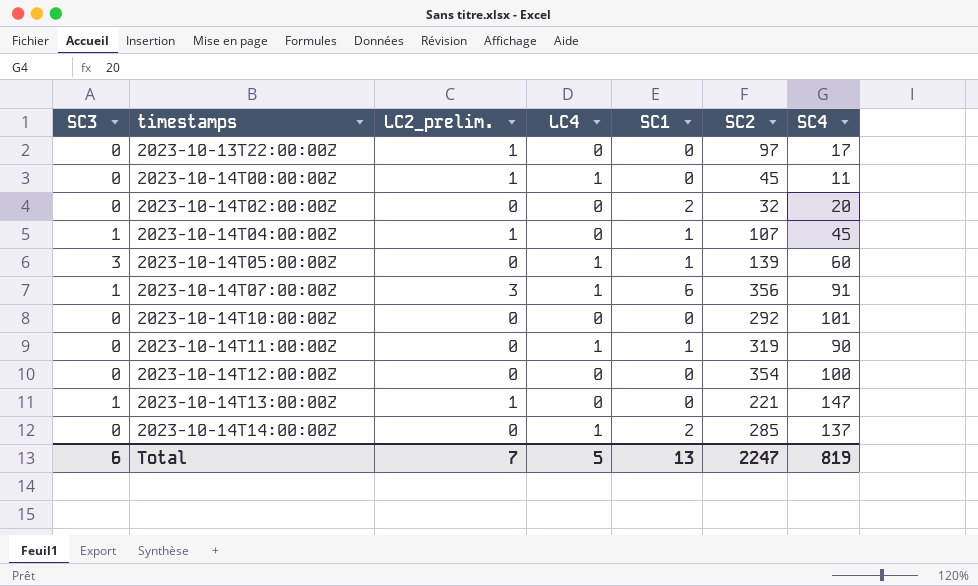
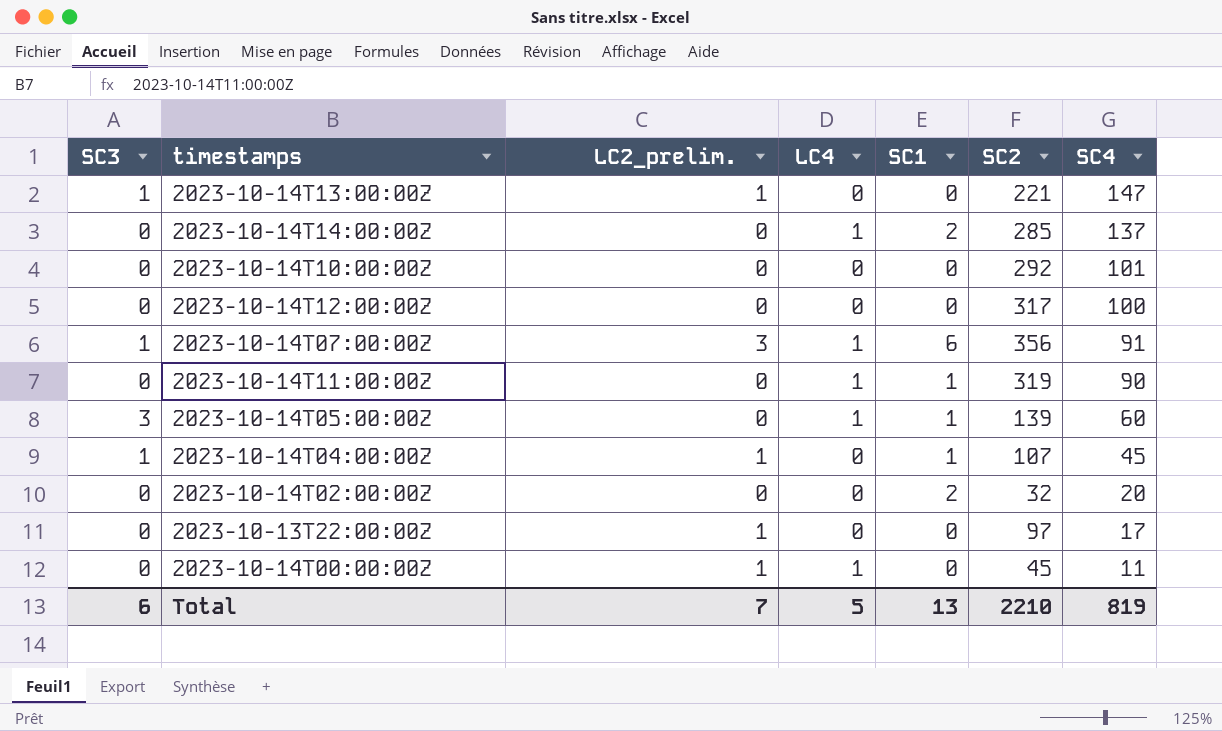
row order: timestamps ascending -> SC4 descending
2023-10-14T12:00:00Z | SC2: 354 -> 317
Total | SC2: 2247 -> 2210

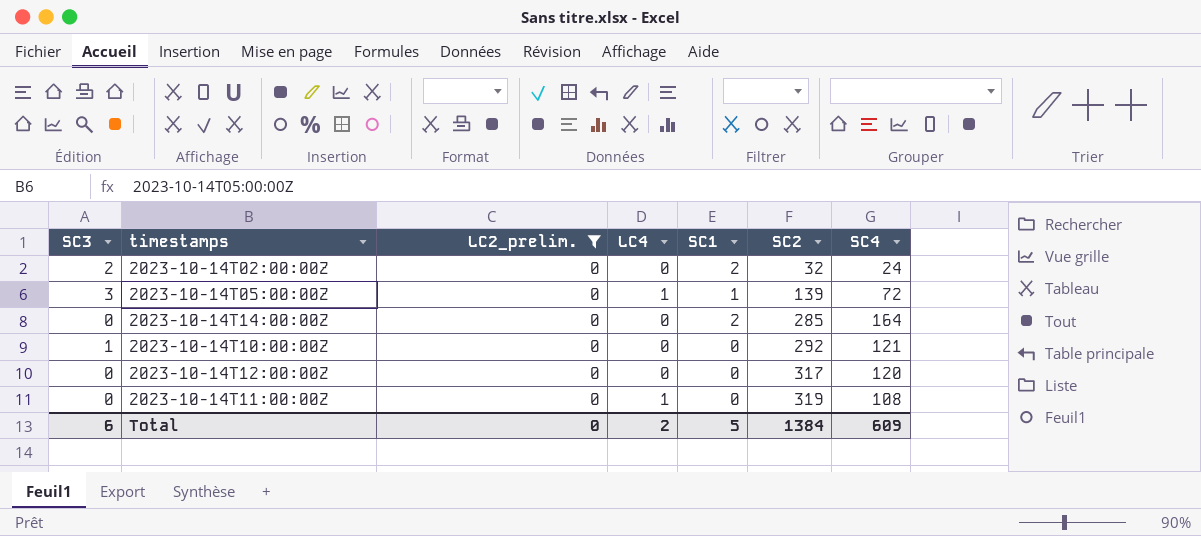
filter: none -> LC2_prelim. = 0
row order: SC4 descending -> SC2 ascending
2023-10-14T02:00:00Z | SC3: 0 -> 2
2023-10-14T02:00:00Z | SC4: 20 -> 24
2023-10-14T05:00:00Z | SC4: 60 -> 72
2023-10-14T14:00:00Z | LC4: 1 -> 0
2023-10-14T14:00:00Z | SC4: 137 -> 164
2023-10-14T10:00:00Z | SC3: 0 -> 1
2023-10-14T10:00:00Z | SC4: 101 -> 121
2023-10-14T12:00:00Z | SC4: 100 -> 120
2023-10-14T11:00:00Z | SC1: 1 -> 0
2023-10-14T11:00:00Z | SC4: 90 -> 108
Total | LC2_prelim.: 7 -> 0
Total | LC4: 5 -> 2
Total | SC1: 13 -> 5
Total | SC2: 2210 -> 1384
Total | SC4: 819 -> 609

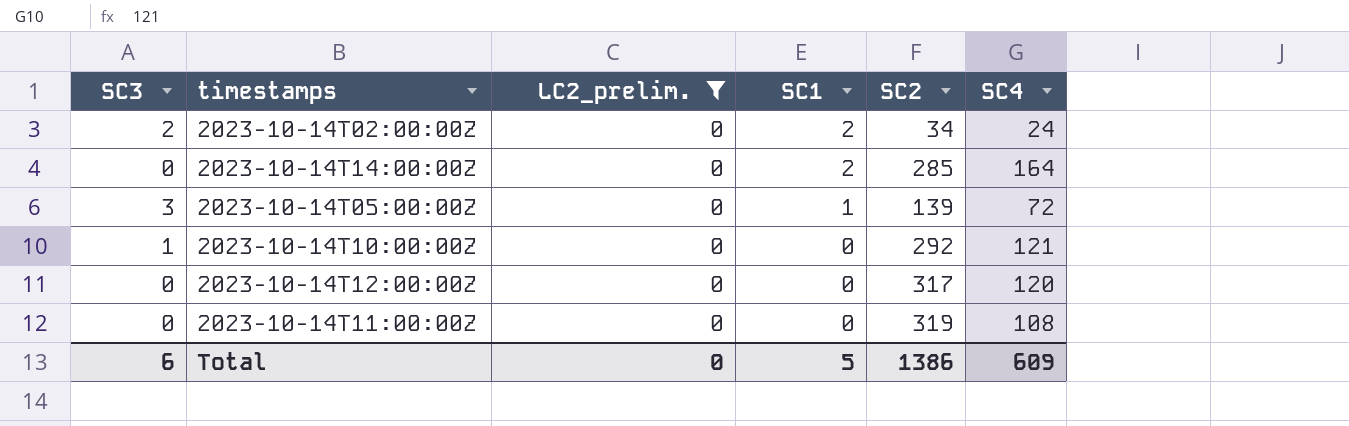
row order: SC2 ascending -> SC1 descending
column LC4 | position: 4 -> none
2023-10-14T02:00:00Z | SC2: 32 -> 34
Total | SC2: 1384 -> 1386

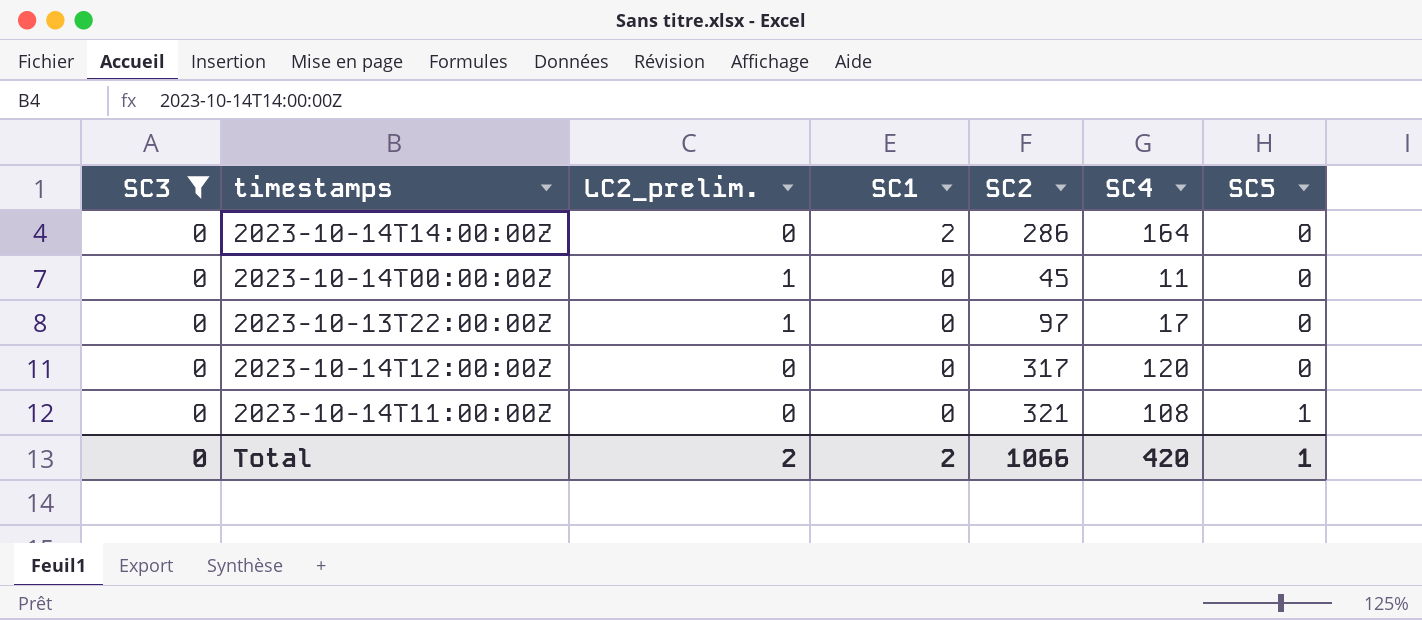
filter: LC2_prelim. = 0 -> SC3 = 0
column SC5 | position: none -> 7
2023-10-14T14:00:00Z | SC2: 285 -> 286
2023-10-14T11:00:00Z | SC2: 319 -> 321
Total | SC3: 6 -> 0
Total | LC2_prelim.: 0 -> 2
Total | SC1: 5 -> 2
Total | SC2: 1386 -> 1066
Total | SC4: 609 -> 420

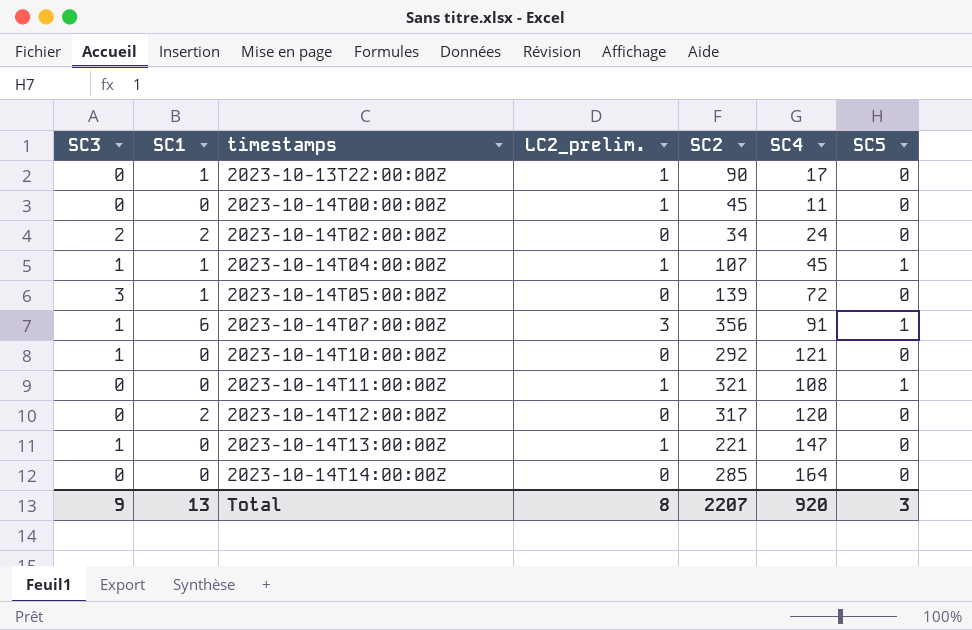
filter: SC3 = 0 -> none
row order: SC1 descending -> timestamps ascending
column SC1 | position: 4 -> 2
2023-10-13T22:00:00Z | SC1: 0 -> 1
2023-10-13T22:00:00Z | SC2: 97 -> 90
2023-10-14T11:00:00Z | LC2_prelim.: 0 -> 1
2023-10-14T12:00:00Z | SC1: 0 -> 2
2023-10-14T14:00:00Z | SC1: 2 -> 0
2023-10-14T14:00:00Z | SC2: 286 -> 285
Total | SC3: 0 -> 9
Total | SC1: 2 -> 13
Total | LC2_prelim.: 2 -> 8
Total | SC2: 1066 -> 2207
Total | SC4: 420 -> 920
Total | SC5: 1 -> 3

